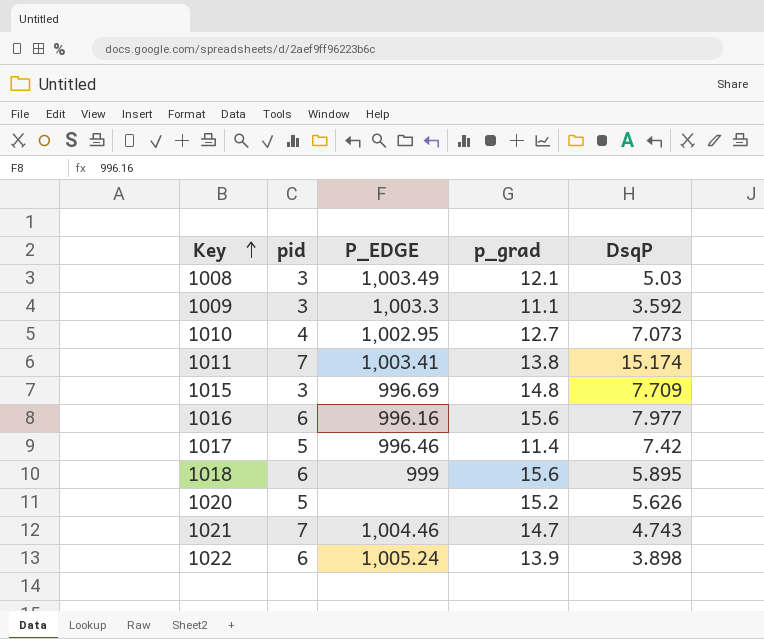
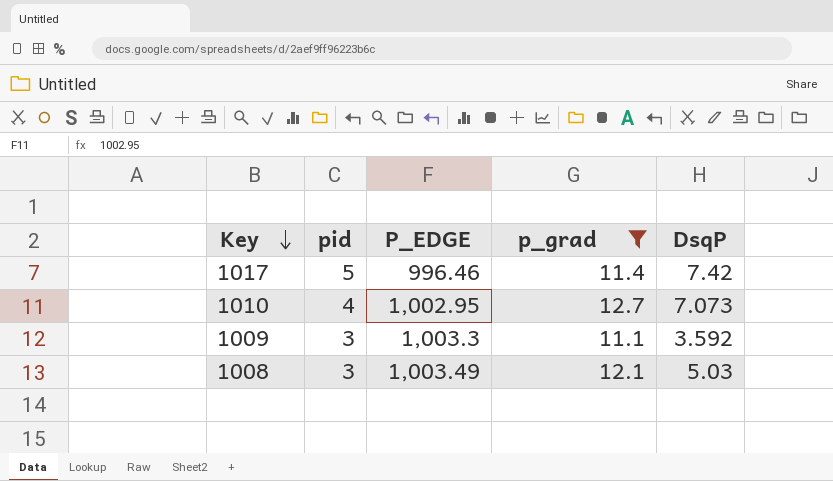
filter: none -> p_grad <= 12.7
row order: Key ascending -> Key descending

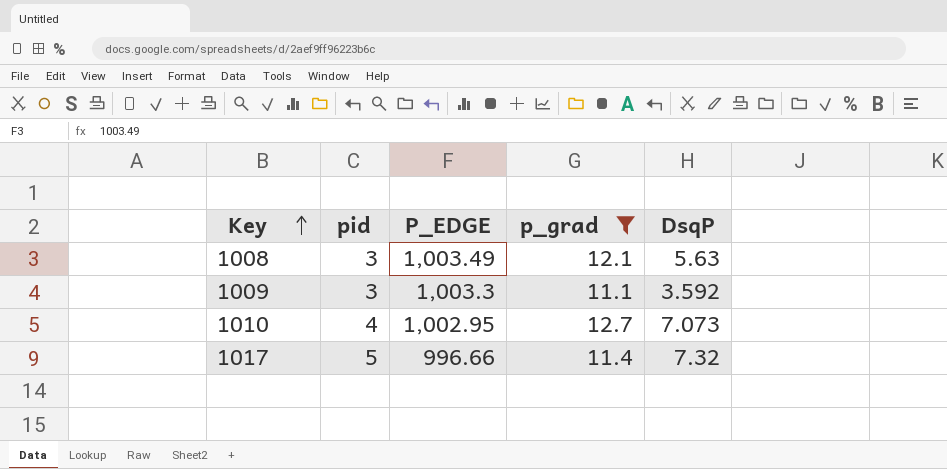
row order: Key descending -> Key ascending
1008 | DsqP: 5.03 -> 5.63
1017 | P_EDGE: 996.46 -> 996.66
1017 | DsqP: 7.42 -> 7.32

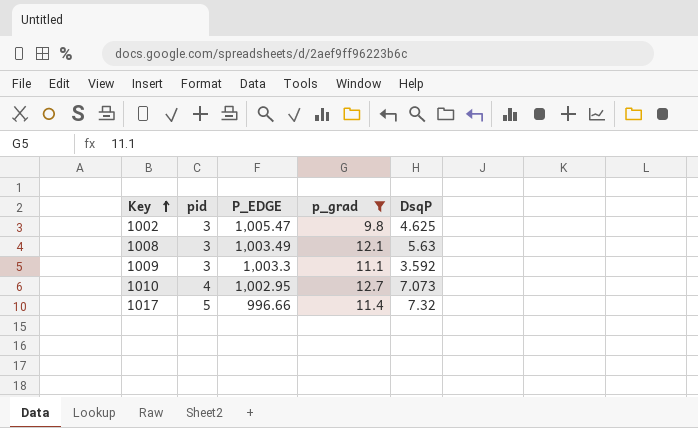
row 1002: none -> 3 | 1,005.47 | 9.8 | 4.625

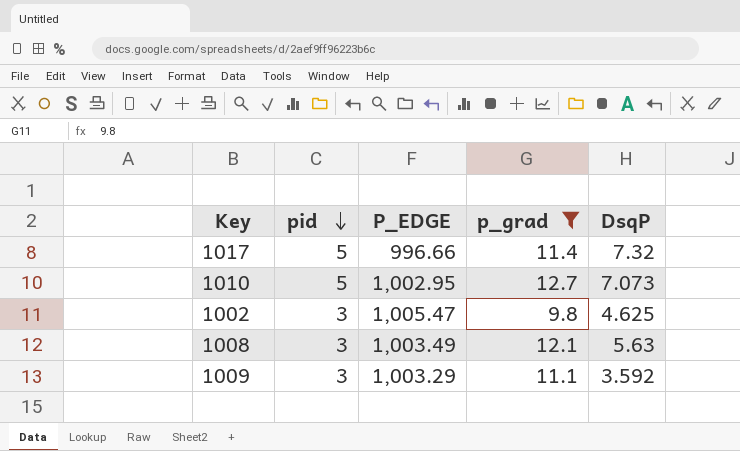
row order: Key ascending -> pid descending
1010 | pid: 4 -> 5
1009 | P_EDGE: 1,003.3 -> 1,003.29

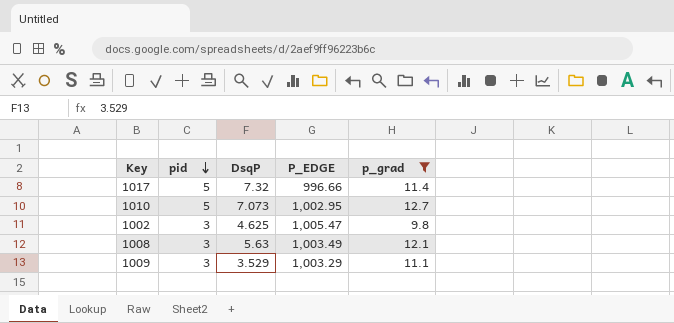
column DsqP | position: 5 -> 3
1009 | DsqP: 3.592 -> 3.529

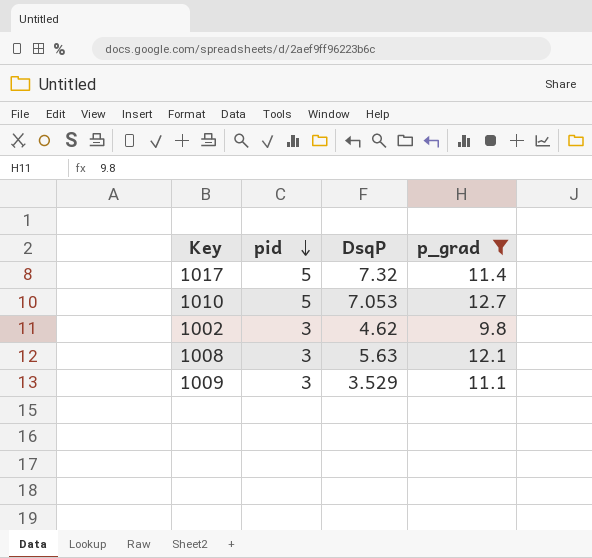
column P_EDGE | position: 4 -> none
1010 | DsqP: 7.073 -> 7.053
1002 | DsqP: 4.625 -> 4.62

